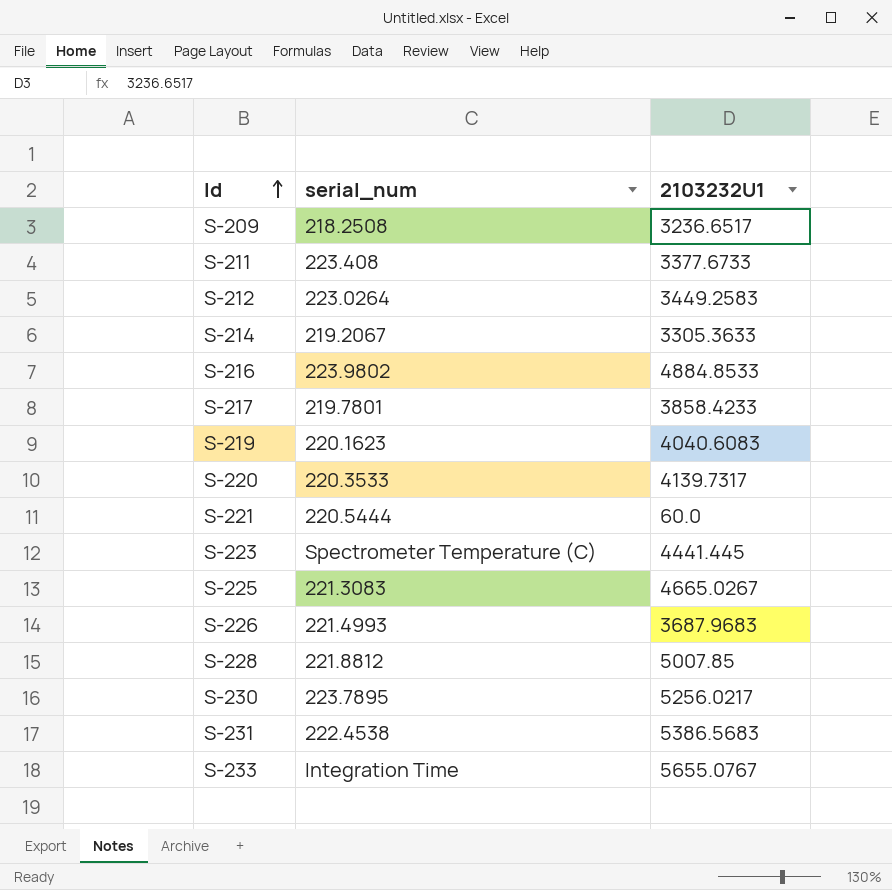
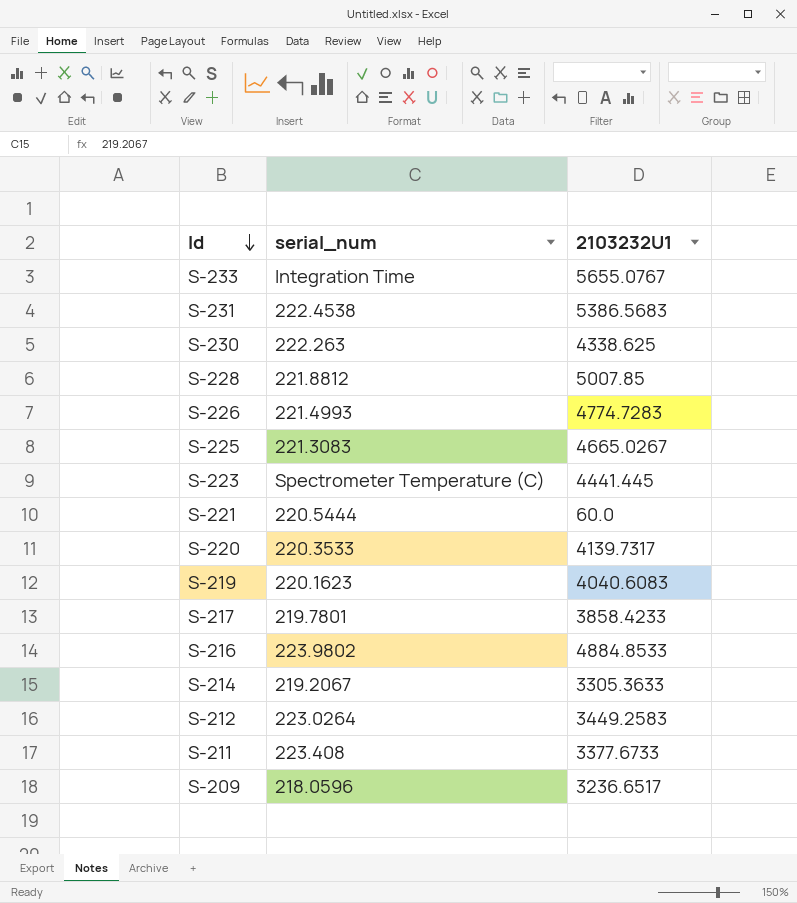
row order: Id ascending -> Id descending
S-230 | serial_num: 223.7895 -> 222.263
S-230 | 2103232U1: 5256.0217 -> 4338.625
S-226 | 2103232U1: 3687.9683 -> 4774.7283
S-209 | serial_num: 218.2508 -> 218.0596

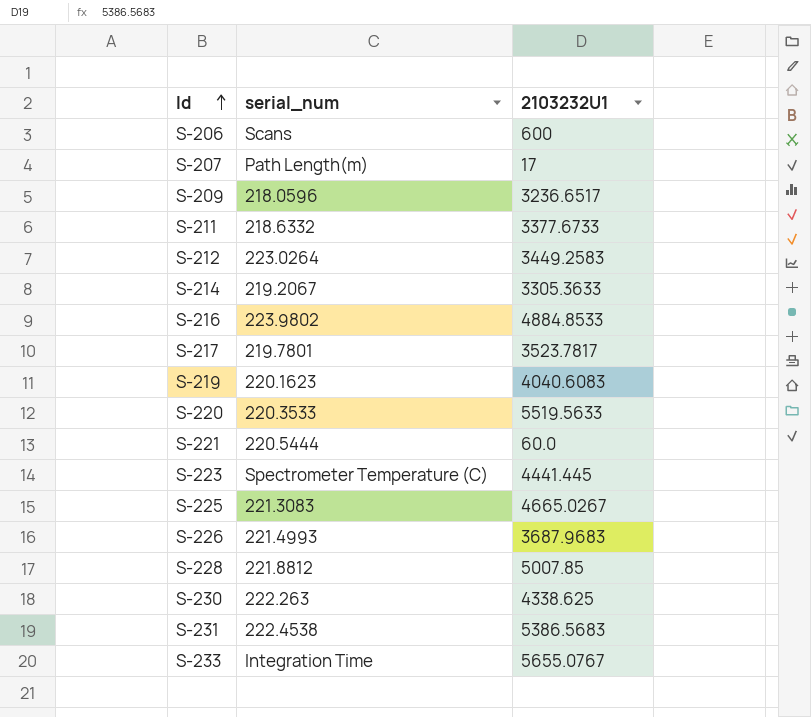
row order: Id descending -> Id ascending
row S-206: none -> Scans | 600
row S-207: none -> Path Length(m) | 17
S-211 | serial_num: 223.408 -> 218.6332
S-217 | 2103232U1: 3858.4233 -> 3523.7817
S-220 | 2103232U1: 4139.7317 -> 5519.5633
S-226 | 2103232U1: 4774.7283 -> 3687.9683

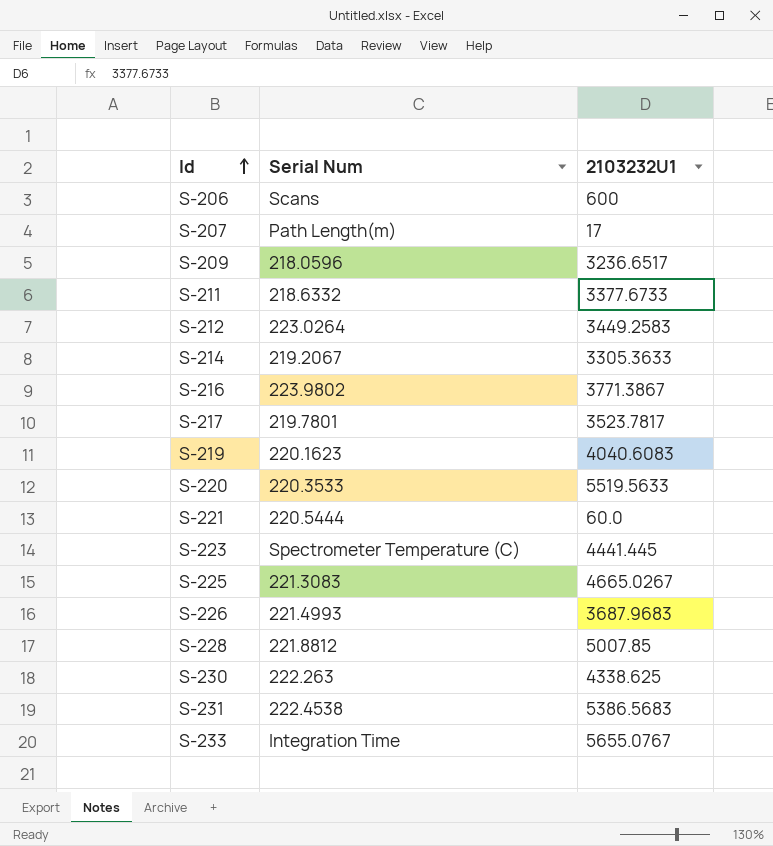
column name: serial_num -> Serial Num
S-216 | 2103232U1: 4884.8533 -> 3771.3867

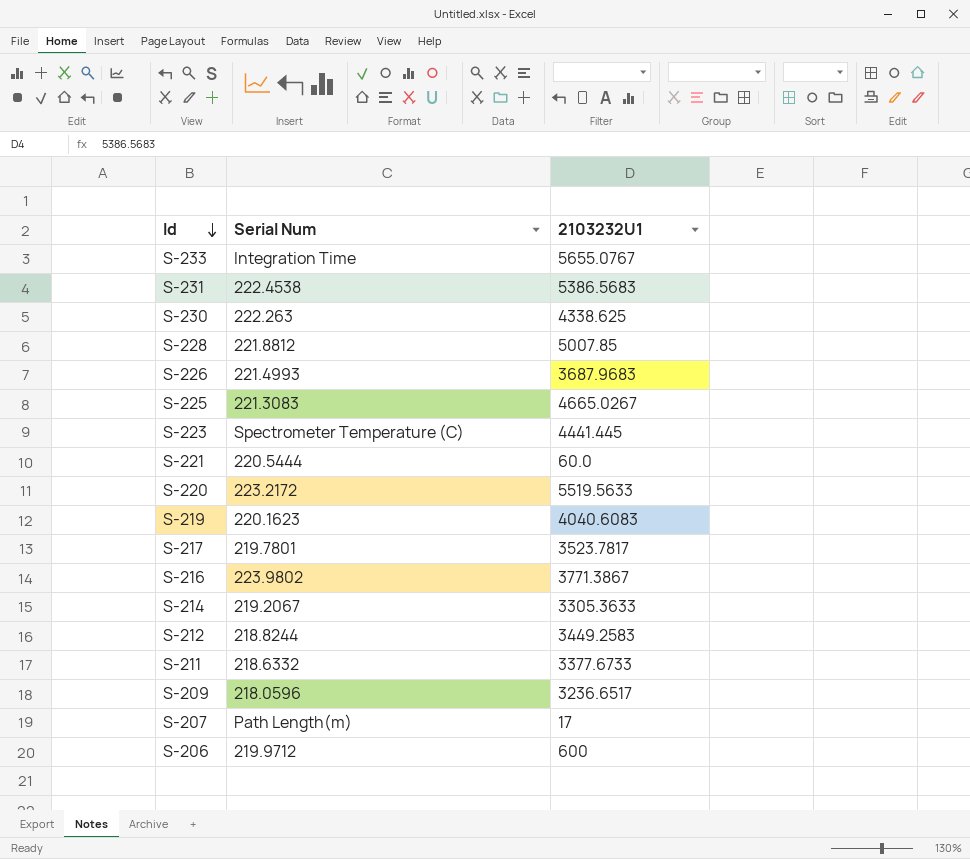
row order: Id ascending -> Id descending
S-220 | Serial Num: 220.3533 -> 223.2172
S-212 | Serial Num: 223.0264 -> 218.8244
S-206 | Serial Num: Scans -> 219.9712

